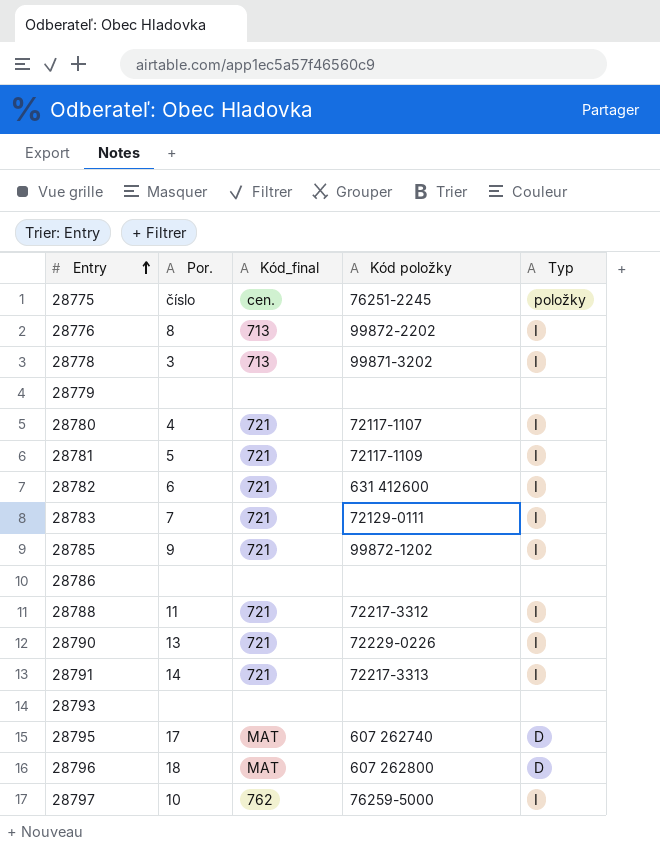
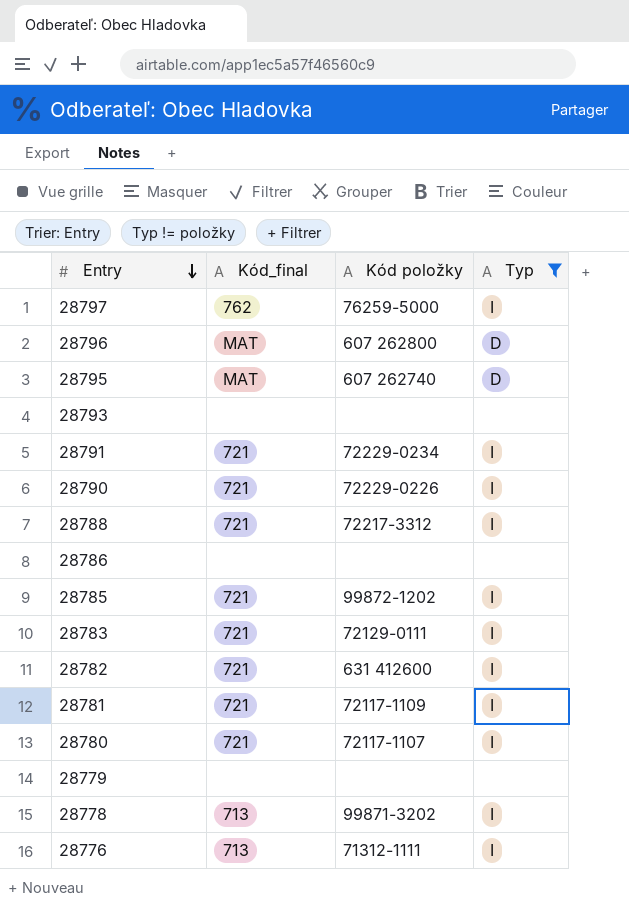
filter: none -> Typ != položky
row order: Entry ascending -> Entry descending
column Por. | position: 2 -> none
28791 | Kód položky: 72217-3313 -> 72229-0234
28776 | Kód položky: 99872-2202 -> 71312-1111

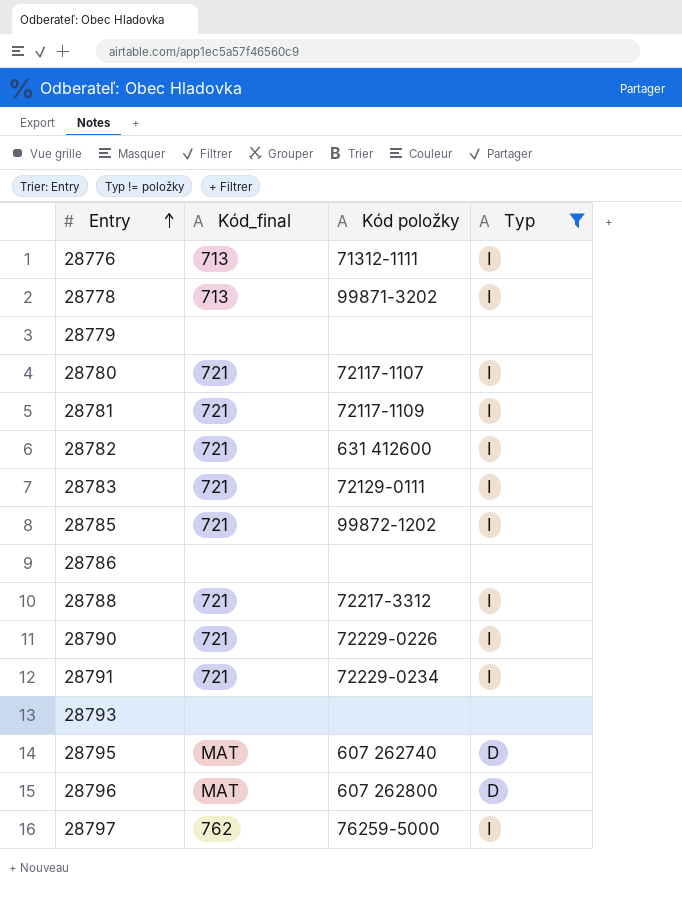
row order: Entry descending -> Entry ascending

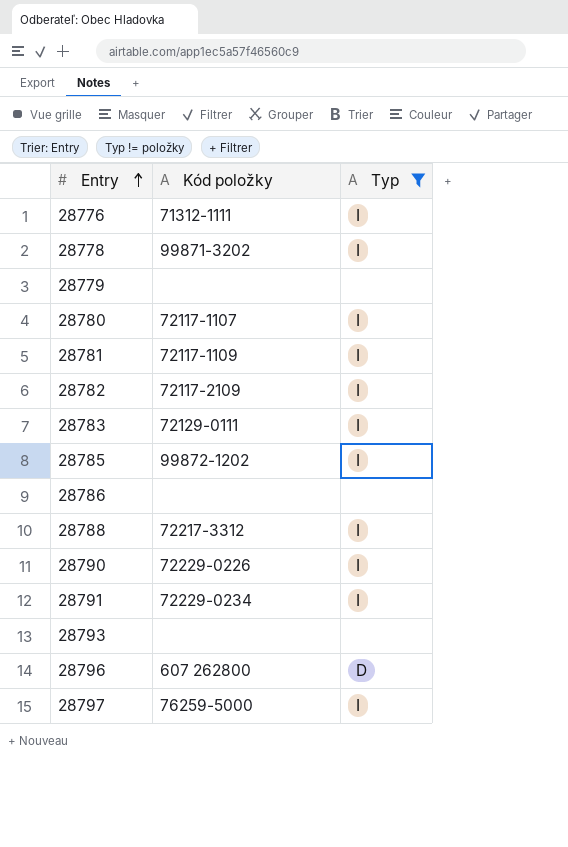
column Kód_final | position: 2 -> none
row 28795: MAT | 607 262740 | D -> none
28782 | Kód položky: 631 412600 -> 72117-2109

